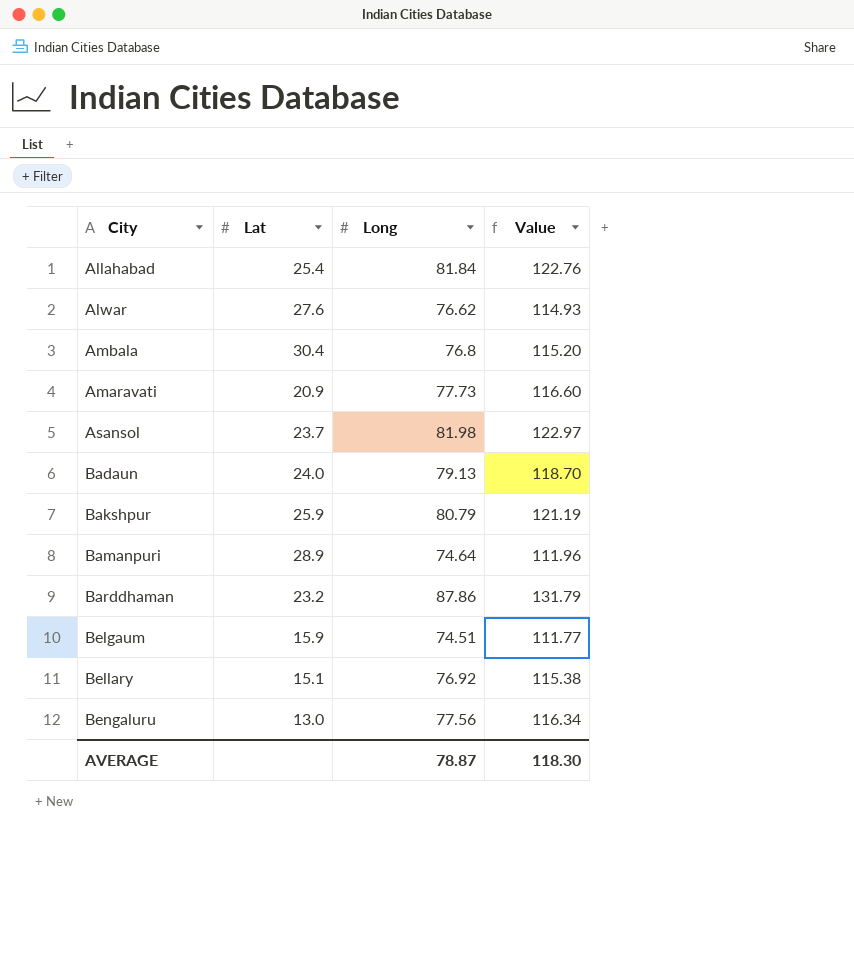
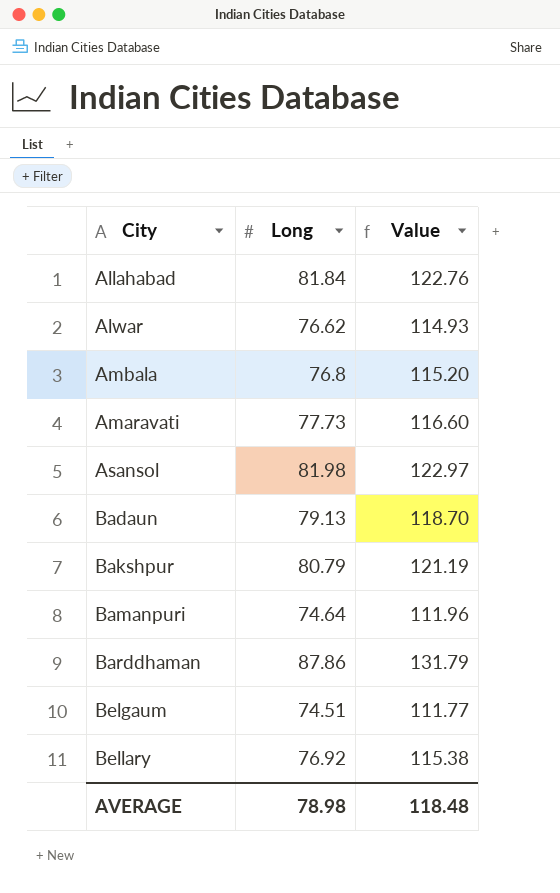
column Lat | position: 2 -> none
row Bengaluru: 13.0 | 77.56 | 116.34 -> none
AVERAGE | Long: 78.87 -> 78.98
AVERAGE | Value: 118.30 -> 118.48

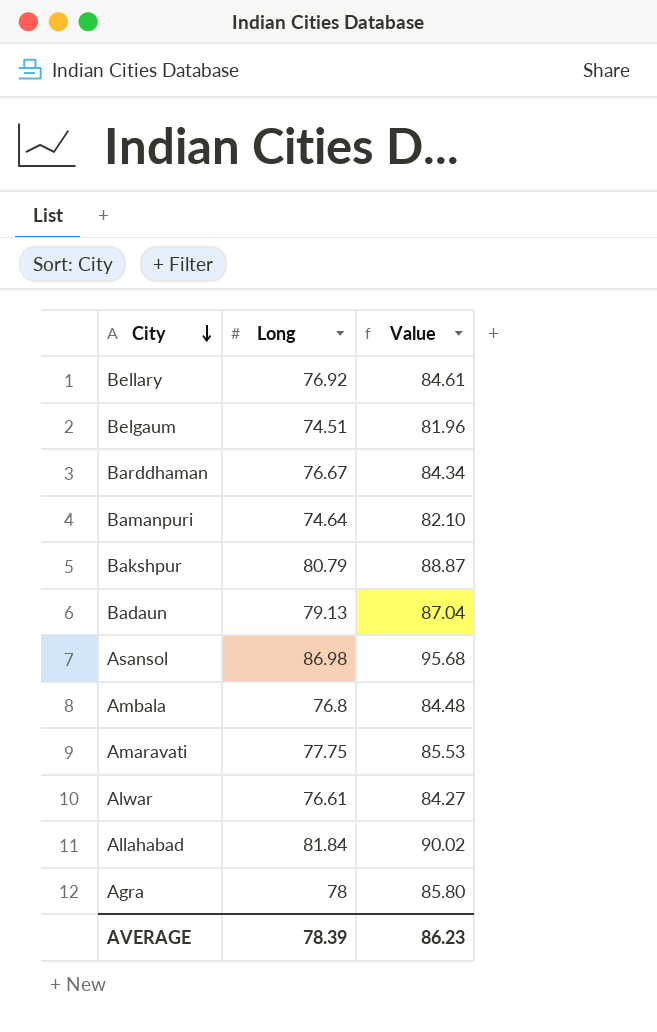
row order: none -> City descending
column Value | formula: [Long] * 1.5 -> [Long] * 1.1
Barddhaman | Long: 87.86 -> 76.67
Asansol | Long: 81.98 -> 86.98
Amaravati | Long: 77.73 -> 77.75
Alwar | Long: 76.62 -> 76.61
row Agra: none -> 78 | 85.80
AVERAGE | Long: 78.98 -> 78.39
AVERAGE | Value: 118.48 -> 86.23

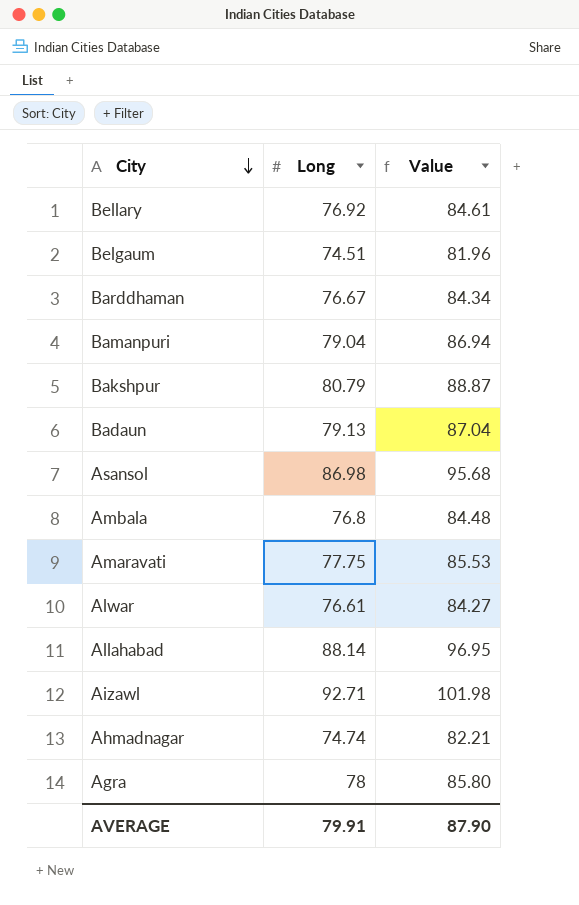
Bamanpuri | Long: 74.64 -> 79.04
Bamanpuri | Value: 82.10 -> 86.94
Allahabad | Long: 81.84 -> 88.14
Allahabad | Value: 90.02 -> 96.95
row Aizawl: none -> 92.71 | 101.98
row Ahmadnagar: none -> 74.74 | 82.21
AVERAGE | Long: 78.39 -> 79.91
AVERAGE | Value: 86.23 -> 87.90

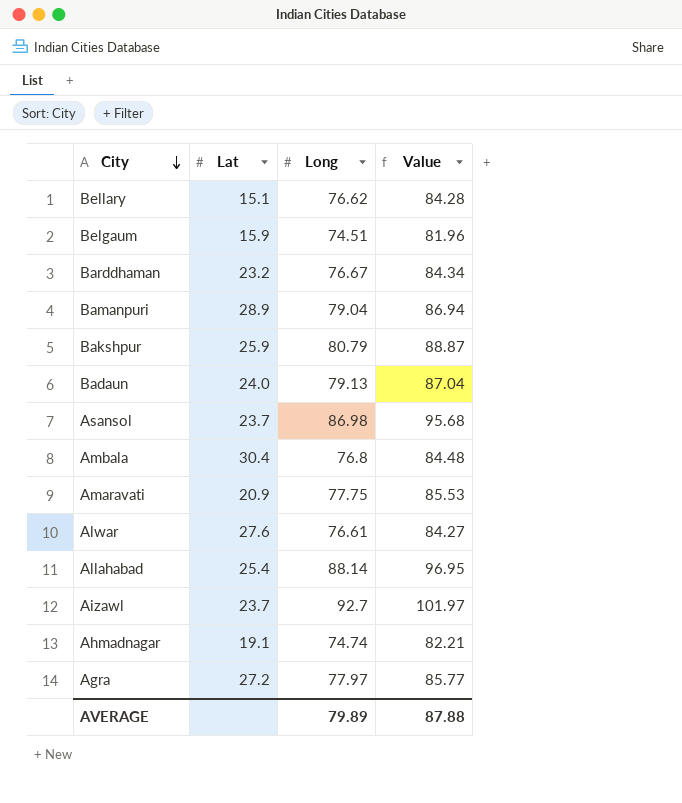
column Lat | position: none -> 2
Bellary | Long: 76.92 -> 76.62
Bellary | Value: 84.61 -> 84.28
Aizawl | Long: 92.71 -> 92.7
Aizawl | Value: 101.98 -> 101.97
Agra | Long: 78 -> 77.97
Agra | Value: 85.80 -> 85.77
AVERAGE | Long: 79.91 -> 79.89
AVERAGE | Value: 87.90 -> 87.88

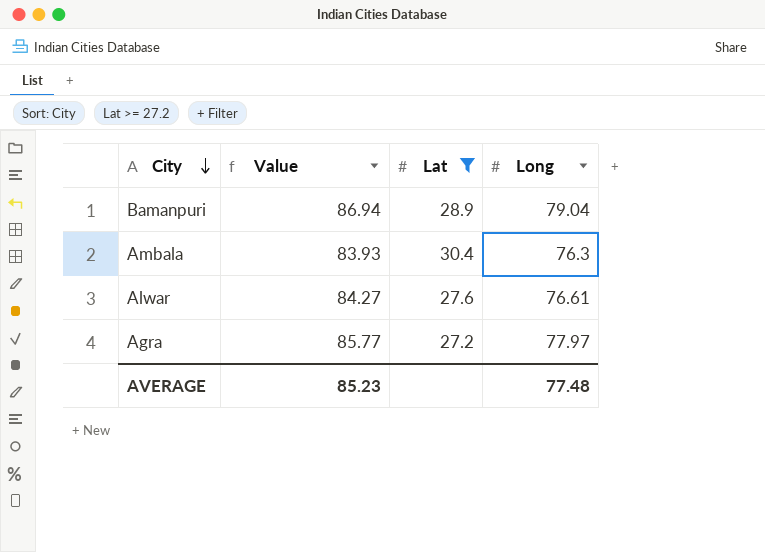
filter: none -> Lat >= 27.2
column Value | position: 4 -> 2
Ambala | Value: 84.48 -> 83.93
Ambala | Long: 76.8 -> 76.3
AVERAGE | Value: 87.88 -> 85.23
AVERAGE | Long: 79.89 -> 77.48

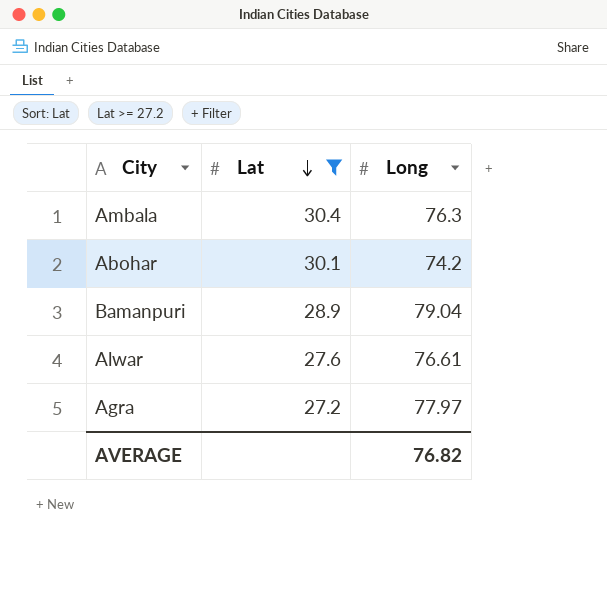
row order: City descending -> Lat descending
column Value | formula: [Long] * 1.1 -> none
row Abohar: none -> 30.1 | 74.2
AVERAGE | Long: 77.48 -> 76.82

